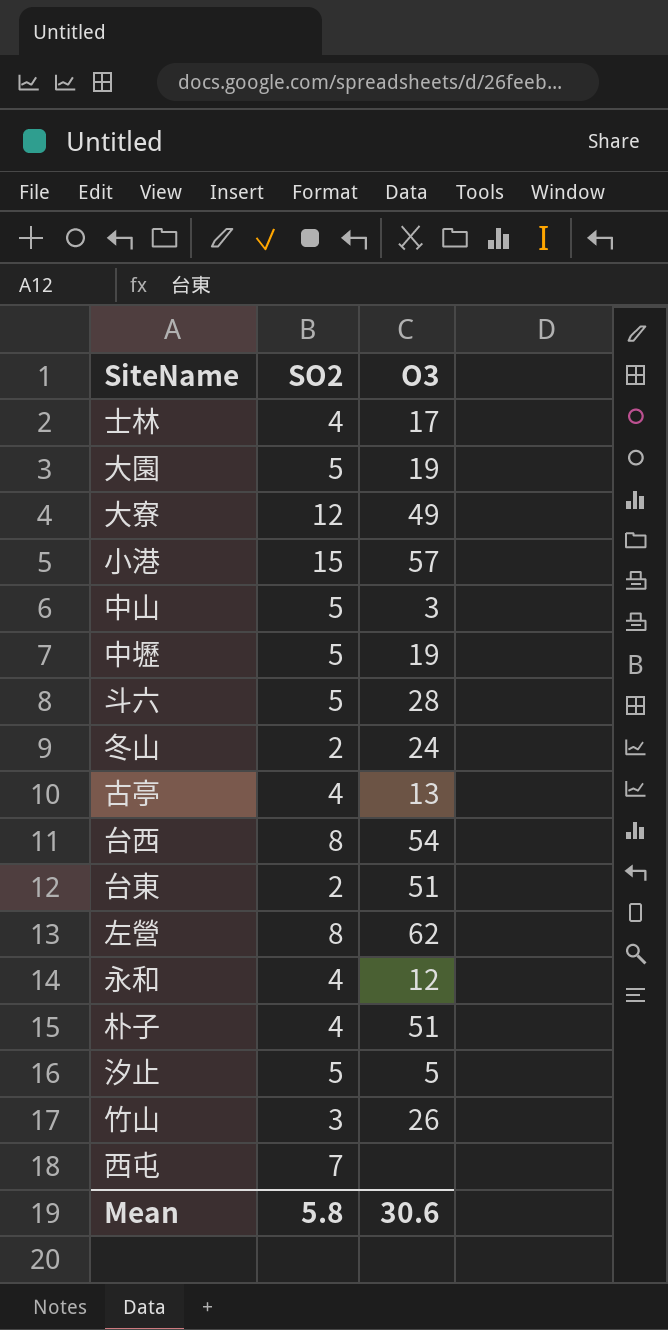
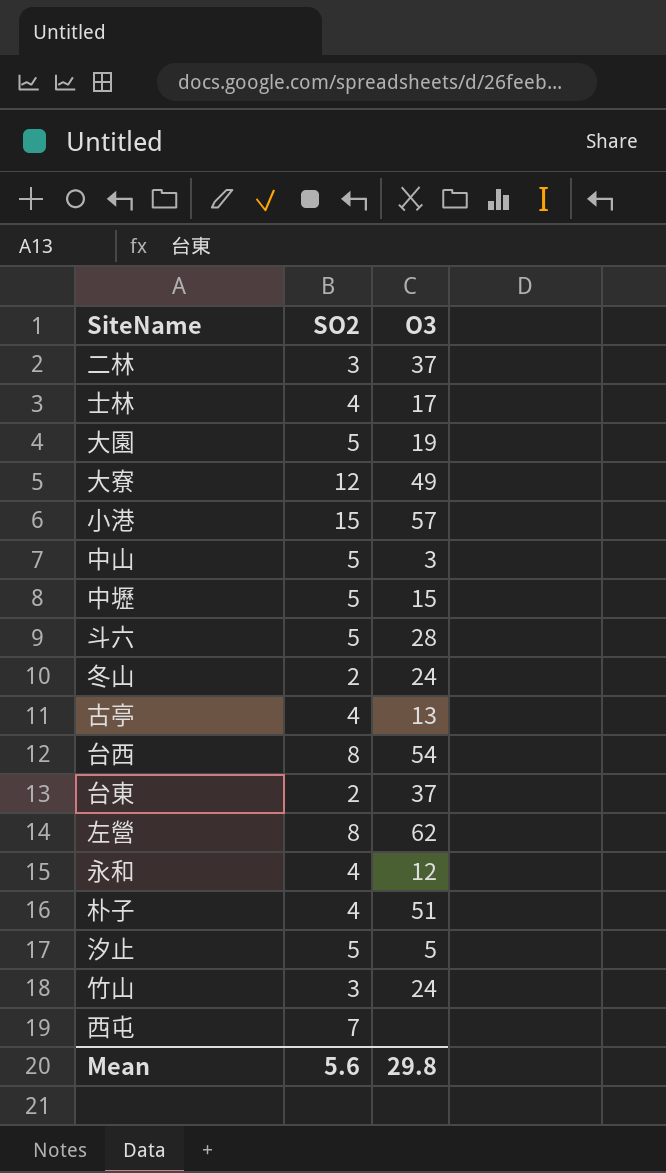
row 二林: none -> 3 | 37
中壢 | O3: 19 -> 15
台東 | O3: 51 -> 37
竹山 | O3: 26 -> 24
Mean | SO2: 5.8 -> 5.6
Mean | O3: 30.6 -> 29.8

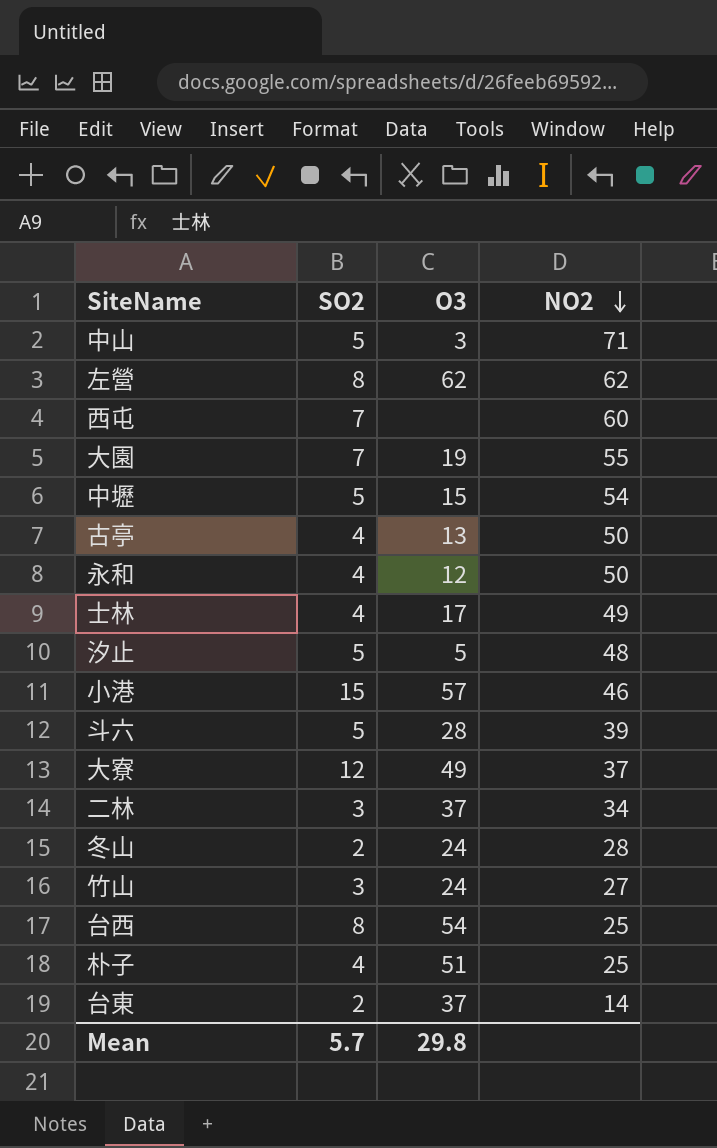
row order: none -> NO2 descending
column NO2 | position: none -> 4
大園 | SO2: 5 -> 7
Mean | SO2: 5.6 -> 5.7

